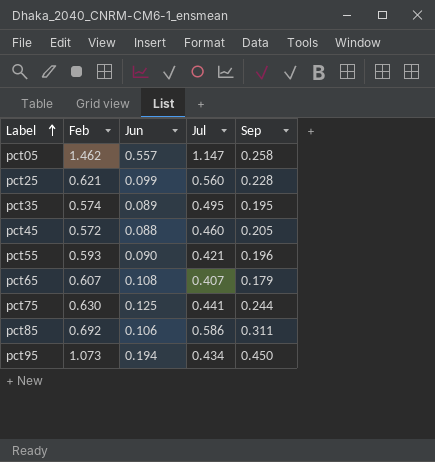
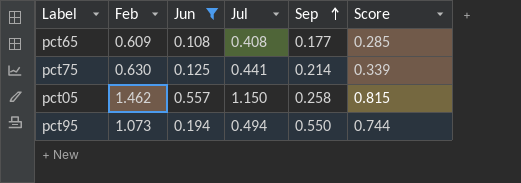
filter: none -> Jun >= 0.108
row order: Label ascending -> Sep ascending
column Score | formula: none -> [Jun] + [Sep]
pct65 | Feb: 0.607 -> 0.609
pct65 | Jul: 0.407 -> 0.408
pct65 | Sep: 0.179 -> 0.177
pct75 | Sep: 0.244 -> 0.214
pct05 | Jul: 1.147 -> 1.150
pct95 | Jul: 0.434 -> 0.494
pct95 | Sep: 0.450 -> 0.550

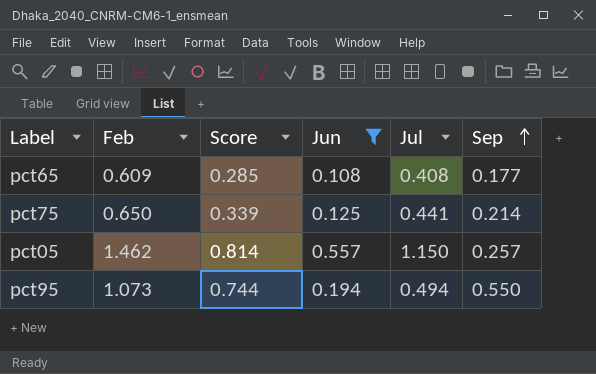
column Score | position: 6 -> 3
pct75 | Feb: 0.630 -> 0.650
pct05 | Score: 0.815 -> 0.814
pct05 | Sep: 0.258 -> 0.257

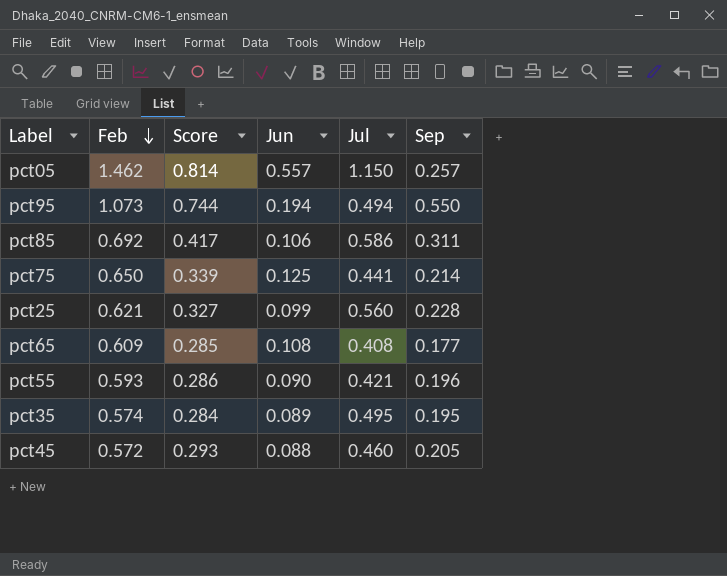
filter: Jun >= 0.108 -> none
row order: Sep ascending -> Feb descending

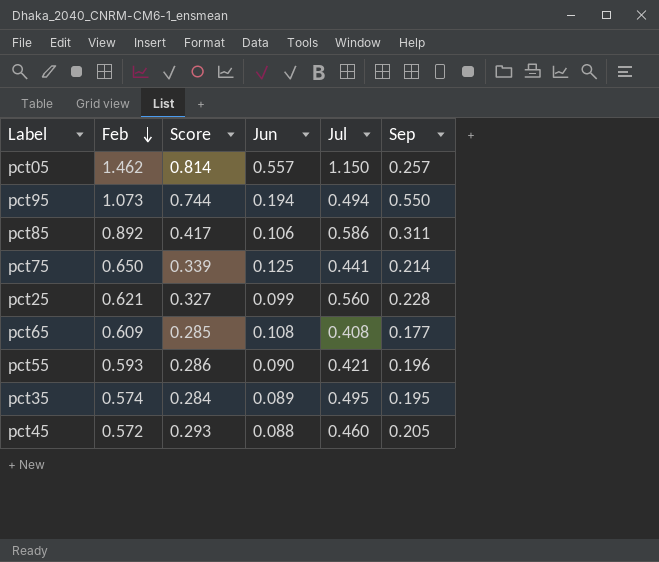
pct85 | Feb: 0.692 -> 0.892

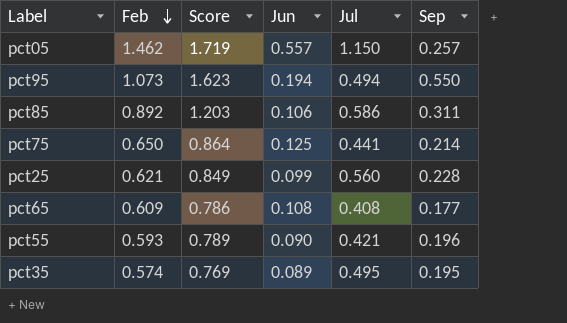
column Score | formula: [Jun] + [Sep] -> [Feb] + [Sep]
row pct45: 0.572 | 0.293 | 0.088 | 0.460 | 0.205 -> none

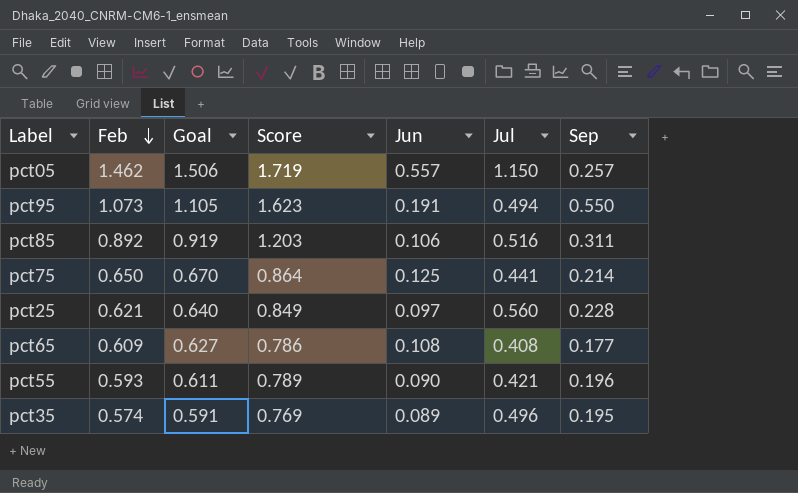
column Goal | formula: none -> [Feb] * 1.03
pct95 | Jun: 0.194 -> 0.191
pct85 | Jul: 0.586 -> 0.516
pct25 | Jun: 0.099 -> 0.097
pct35 | Jul: 0.495 -> 0.496

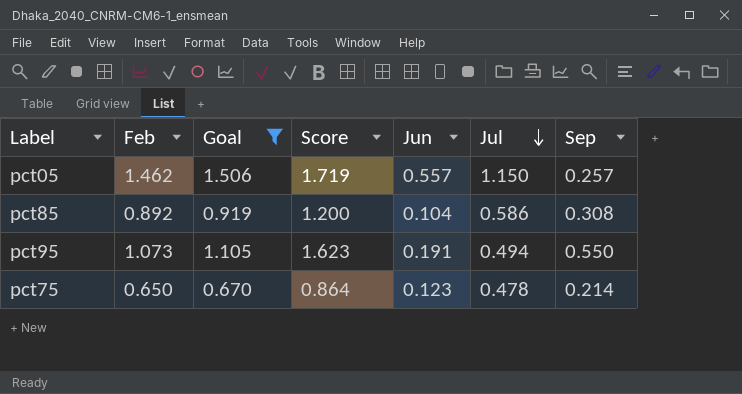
filter: none -> Goal >= 0.670
row order: Feb descending -> Jul descending
pct85 | Score: 1.203 -> 1.200
pct85 | Jun: 0.106 -> 0.104
pct85 | Jul: 0.516 -> 0.586
pct85 | Sep: 0.311 -> 0.308
pct75 | Jun: 0.125 -> 0.123
pct75 | Jul: 0.441 -> 0.478

